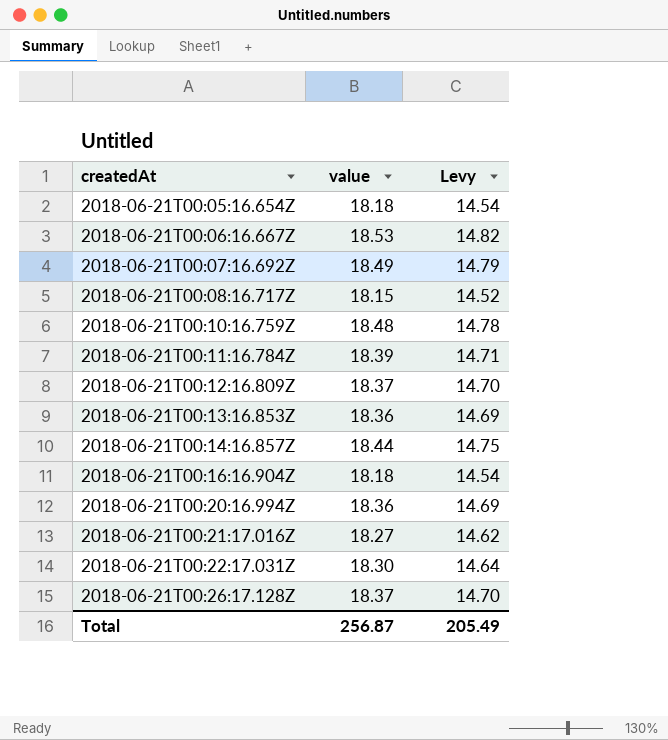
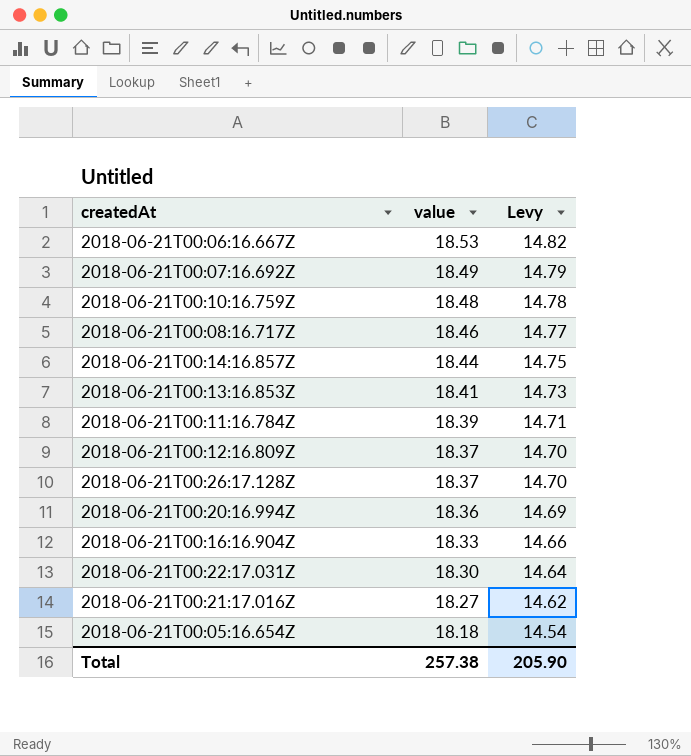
row order: createdAt ascending -> value descending
2018-06-21T00:08:16.717Z | value: 18.15 -> 18.46
2018-06-21T00:08:16.717Z | Levy: 14.52 -> 14.77
2018-06-21T00:13:16.853Z | value: 18.36 -> 18.41
2018-06-21T00:13:16.853Z | Levy: 14.69 -> 14.73
2018-06-21T00:16:16.904Z | value: 18.18 -> 18.33
2018-06-21T00:16:16.904Z | Levy: 14.54 -> 14.66
Total | value: 256.87 -> 257.38
Total | Levy: 205.49 -> 205.90

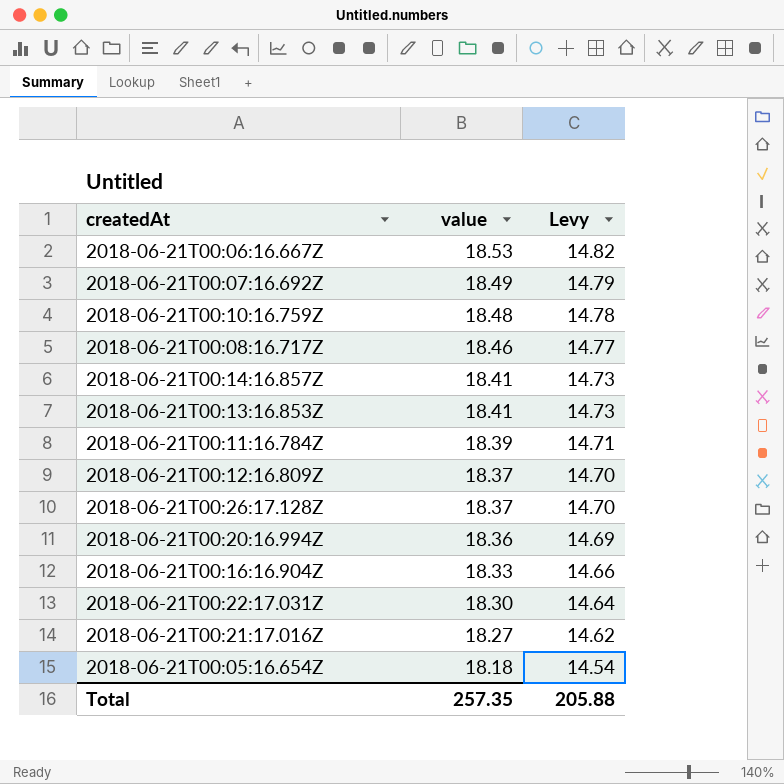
2018-06-21T00:14:16.857Z | value: 18.44 -> 18.41
2018-06-21T00:14:16.857Z | Levy: 14.75 -> 14.73
Total | value: 257.38 -> 257.35
Total | Levy: 205.90 -> 205.88

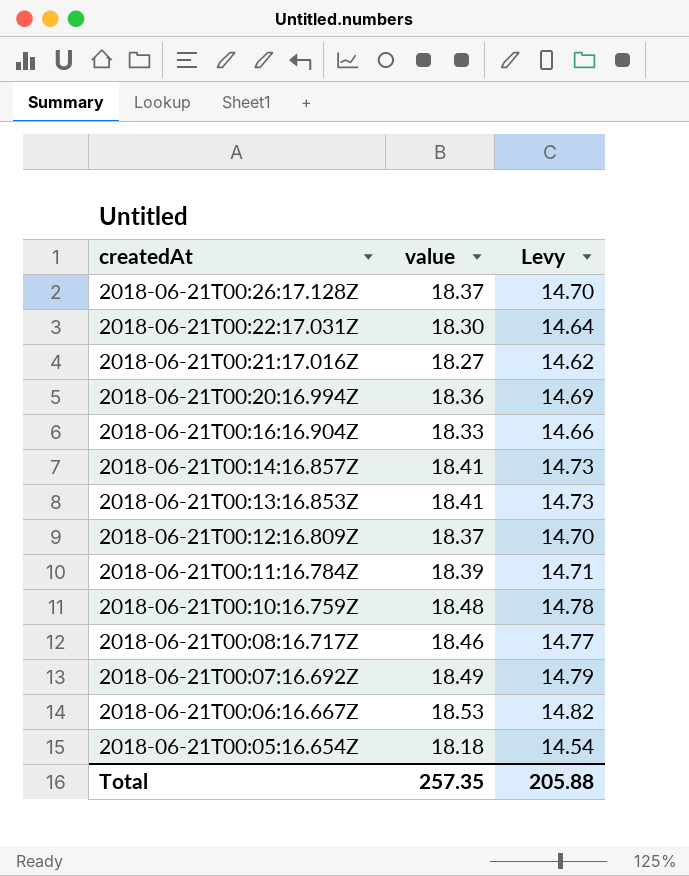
row order: value descending -> createdAt descending

